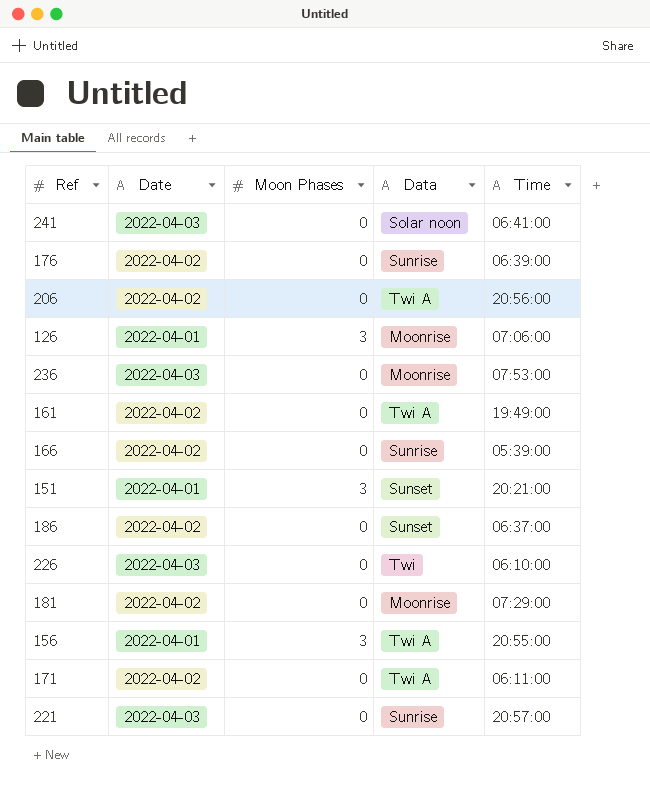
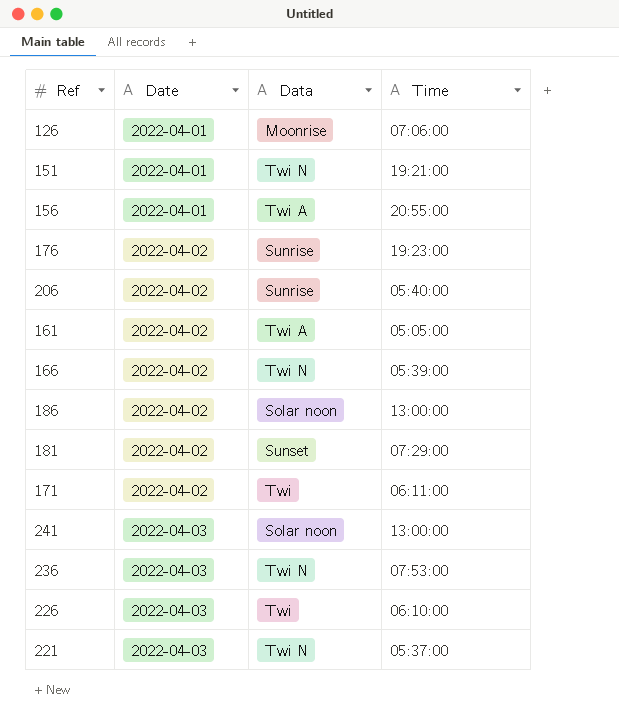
row order: none -> Date ascending
column Moon Phases | position: 3 -> none
151 | Data: Sunset -> Twi N
151 | Time: 20:21:00 -> 19:21:00
176 | Time: 06:39:00 -> 19:23:00
206 | Data: Twi A -> Sunrise
206 | Time: 20:56:00 -> 05:40:00
161 | Time: 19:49:00 -> 05:05:00
166 | Data: Sunrise -> Twi N
186 | Data: Sunset -> Solar noon
186 | Time: 06:37:00 -> 13:00:00
181 | Data: Moonrise -> Sunset
171 | Data: Twi A -> Twi
241 | Time: 06:41:00 -> 13:00:00
236 | Data: Moonrise -> Twi N
221 | Data: Sunrise -> Twi N
221 | Time: 20:57:00 -> 05:37:00

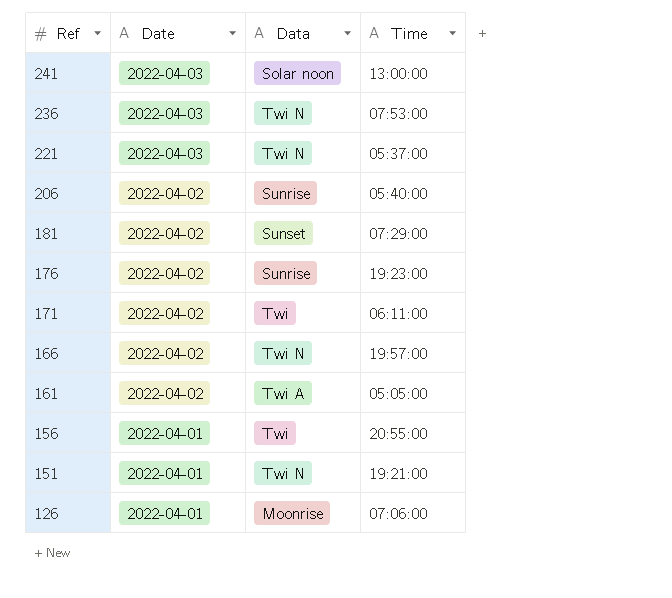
row order: Date ascending -> Ref descending
row 186: 2022-04-02 | Solar noon | 13:00:00 -> none
row 226: 2022-04-03 | Twi | 06:10:00 -> none
166 | Time: 05:39:00 -> 19:57:00
156 | Data: Twi A -> Twi

